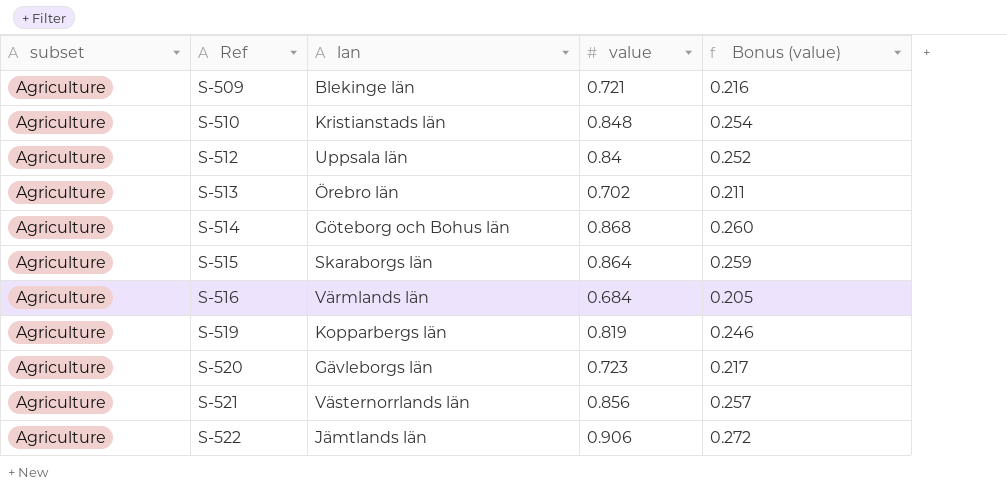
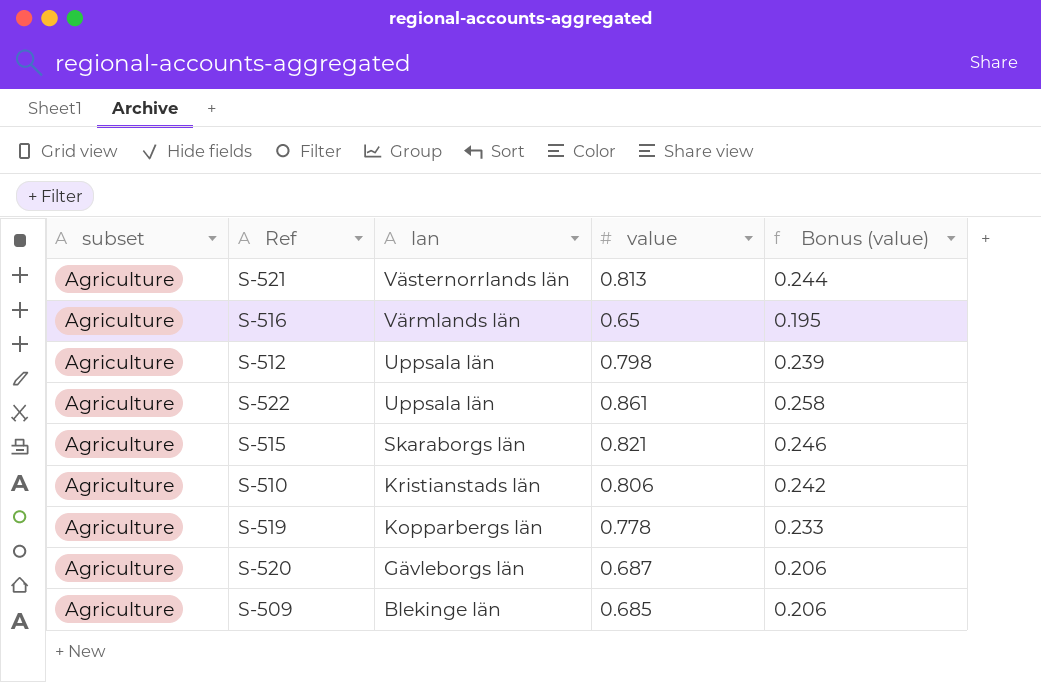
row order: Ref ascending -> lan descending
row S-513: Agriculture | Örebro län | 0.702 | 0.211 -> none
row S-514: Agriculture | Göteborg och Bohus län | 0.868 | 0.260 -> none
S-521 | value: 0.856 -> 0.813
S-521 | Bonus (value): 0.257 -> 0.244
S-516 | value: 0.684 -> 0.65
S-516 | Bonus (value): 0.205 -> 0.195
S-512 | value: 0.84 -> 0.798
S-512 | Bonus (value): 0.252 -> 0.239
S-522 | lan: Jämtlands län -> Uppsala län
S-522 | value: 0.906 -> 0.861
S-522 | Bonus (value): 0.272 -> 0.258
S-515 | value: 0.864 -> 0.821
S-515 | Bonus (value): 0.259 -> 0.246
S-510 | value: 0.848 -> 0.806
S-510 | Bonus (value): 0.254 -> 0.242
S-519 | value: 0.819 -> 0.778
S-519 | Bonus (value): 0.246 -> 0.233
S-520 | value: 0.723 -> 0.687
S-520 | Bonus (value): 0.217 -> 0.206
S-509 | value: 0.721 -> 0.685
S-509 | Bonus (value): 0.216 -> 0.206

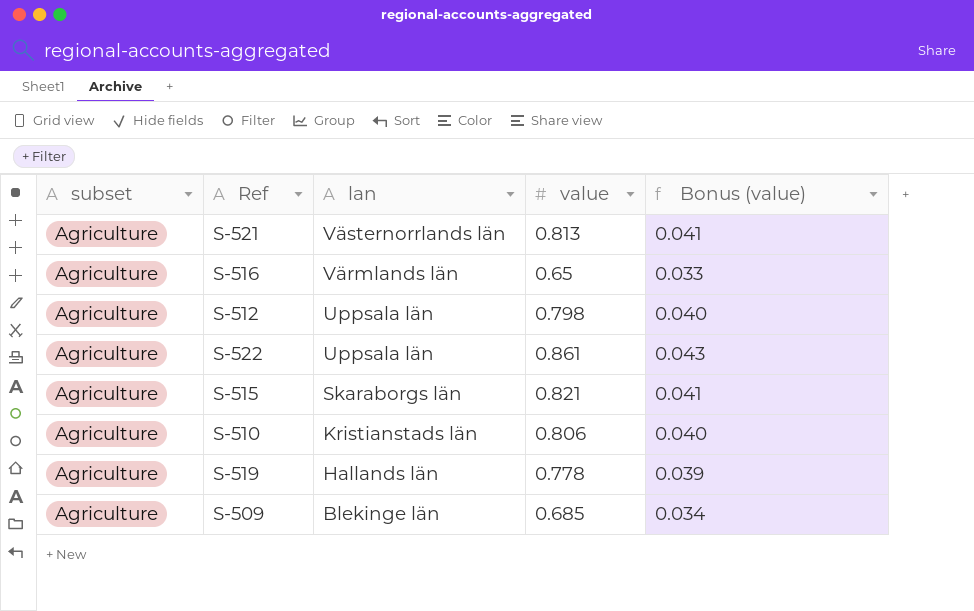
column Bonus (value) | formula: [value] * 0.3 -> [value] * 0.05
row S-520: Agriculture | Gävleborgs län | 0.687 | 0.206 -> none
S-519 | lan: Kopparbergs län -> Hallands län

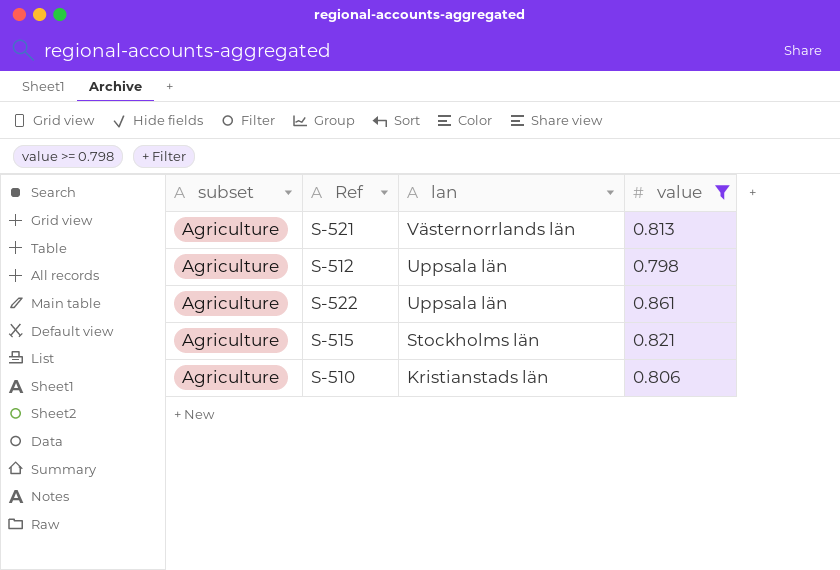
filter: none -> value >= 0.798
column Bonus (value) | formula: [value] * 0.05 -> none
S-515 | lan: Skaraborgs län -> Stockholms län

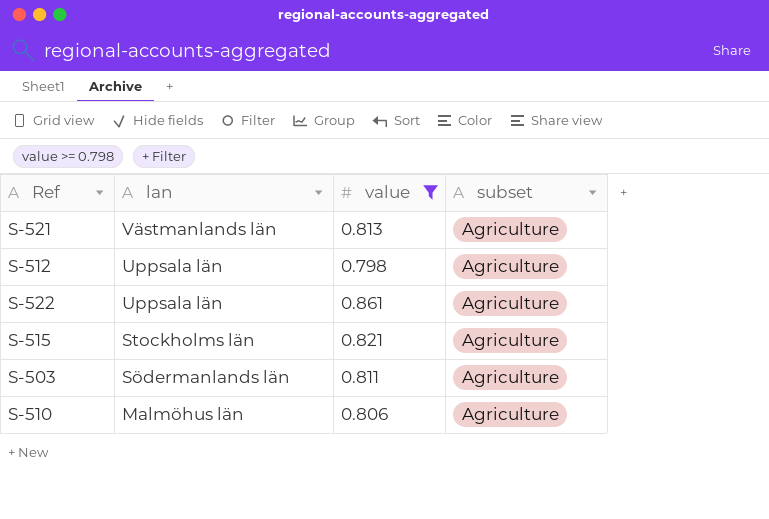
column subset | position: 1 -> 4
S-521 | lan: Västernorrlands län -> Västmanlands län
row S-503: none -> Södermanlands län | 0.811 | Agriculture
S-510 | lan: Kristianstads län -> Malmöhus län

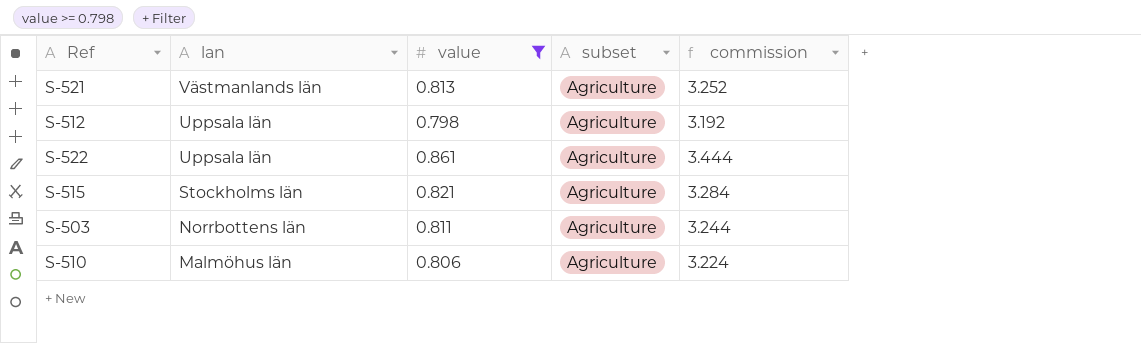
column commission | formula: none -> [value] * 4
S-503 | lan: Södermanlands län -> Norrbottens län

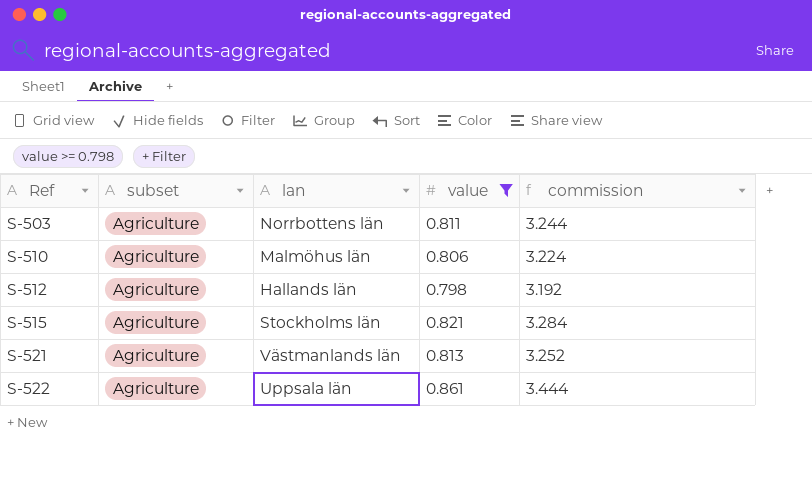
row order: lan descending -> Ref ascending
column subset | position: 4 -> 2
S-512 | lan: Uppsala län -> Hallands län

